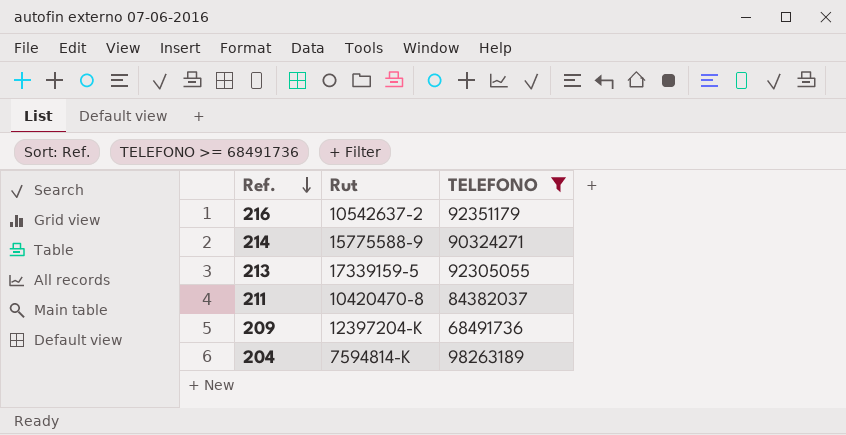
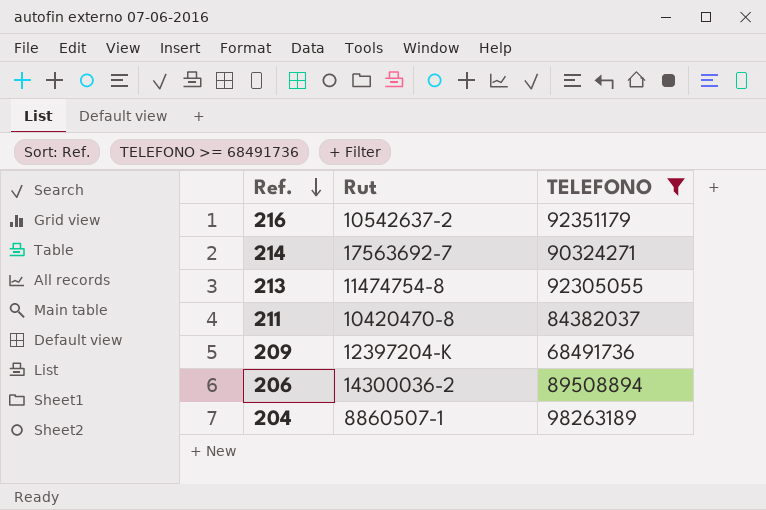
214 | Rut: 15775588-9 -> 17563692-7
213 | Rut: 17339159-5 -> 11474754-8
row 206: none -> 14300036-2 | 89508894
204 | Rut: 7594814-K -> 8860507-1

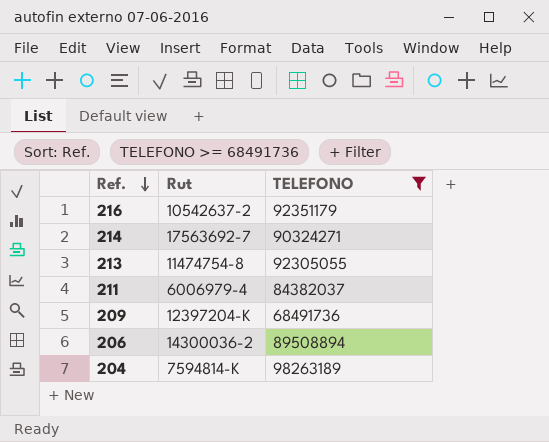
211 | Rut: 10420470-8 -> 6006979-4
204 | Rut: 8860507-1 -> 7594814-K

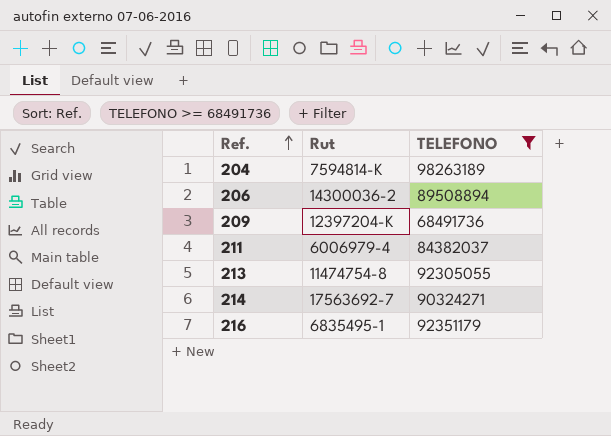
row order: Ref. descending -> Ref. ascending
216 | Rut: 10542637-2 -> 6835495-1

